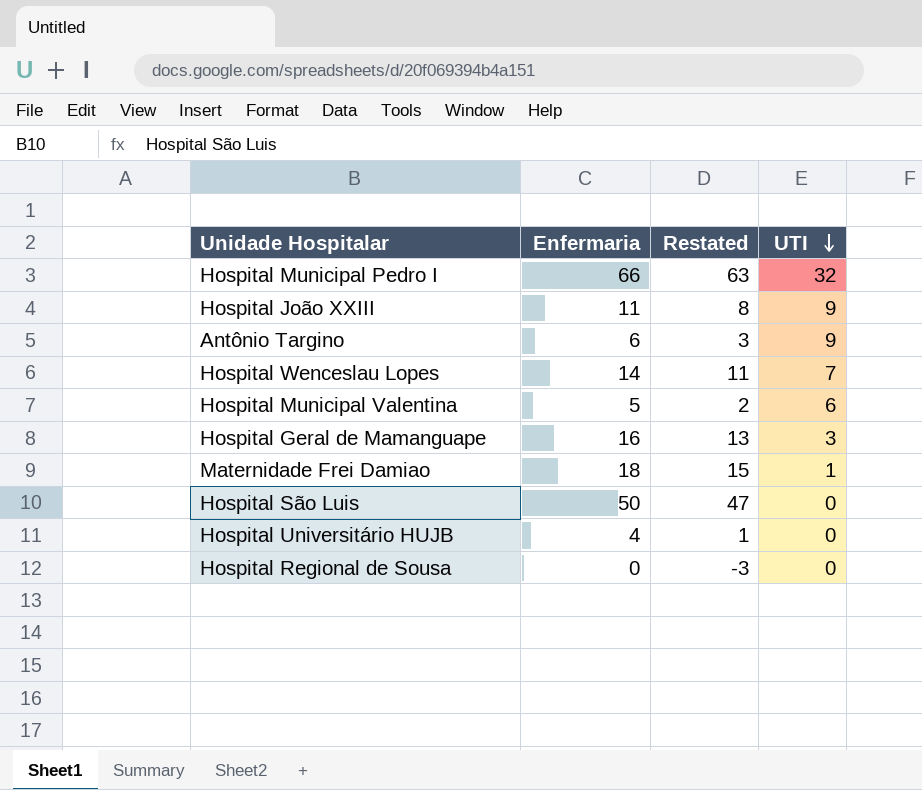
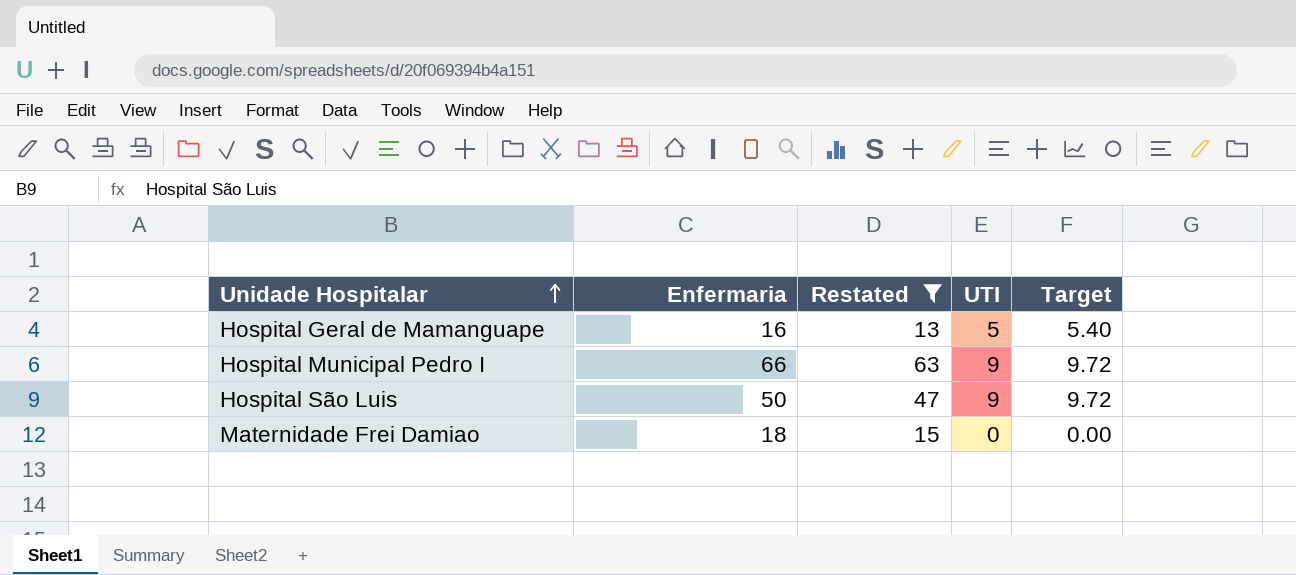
filter: none -> Restated >= 13
row order: UTI descending -> Unidade Hospitalar ascending
column Target | formula: none -> [UTI] * 1.08
Hospital Geral de Mamanguape | UTI: 3 -> 5
Hospital Municipal Pedro I | UTI: 32 -> 9
Hospital São Luis | UTI: 0 -> 9
Maternidade Frei Damiao | UTI: 1 -> 0

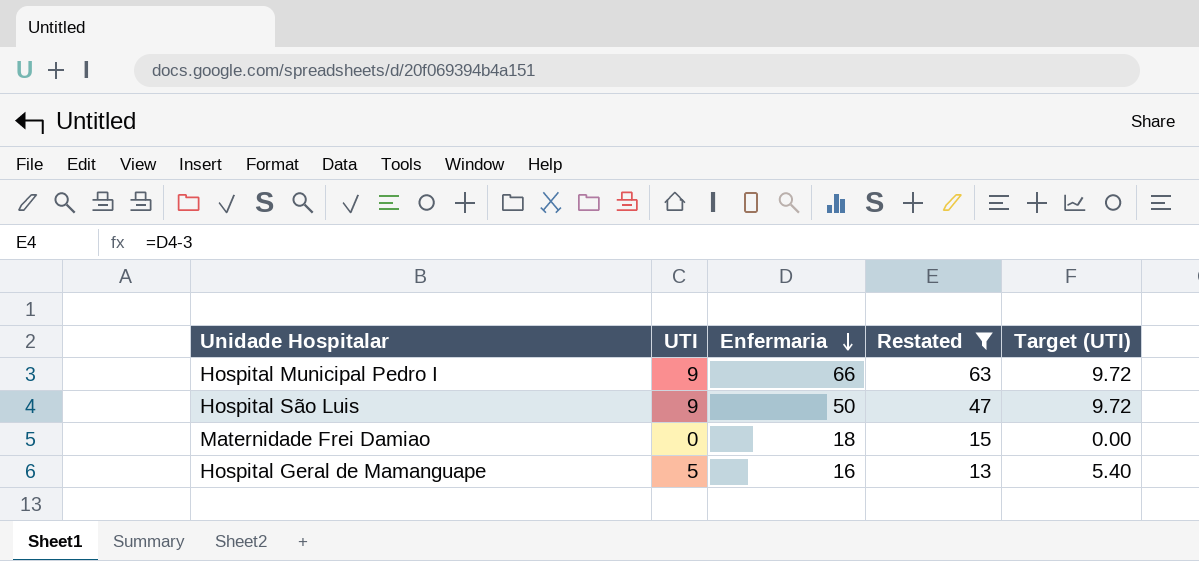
row order: Unidade Hospitalar ascending -> Enfermaria descending
column UTI | position: 4 -> 2
column name: Target -> Target (UTI)

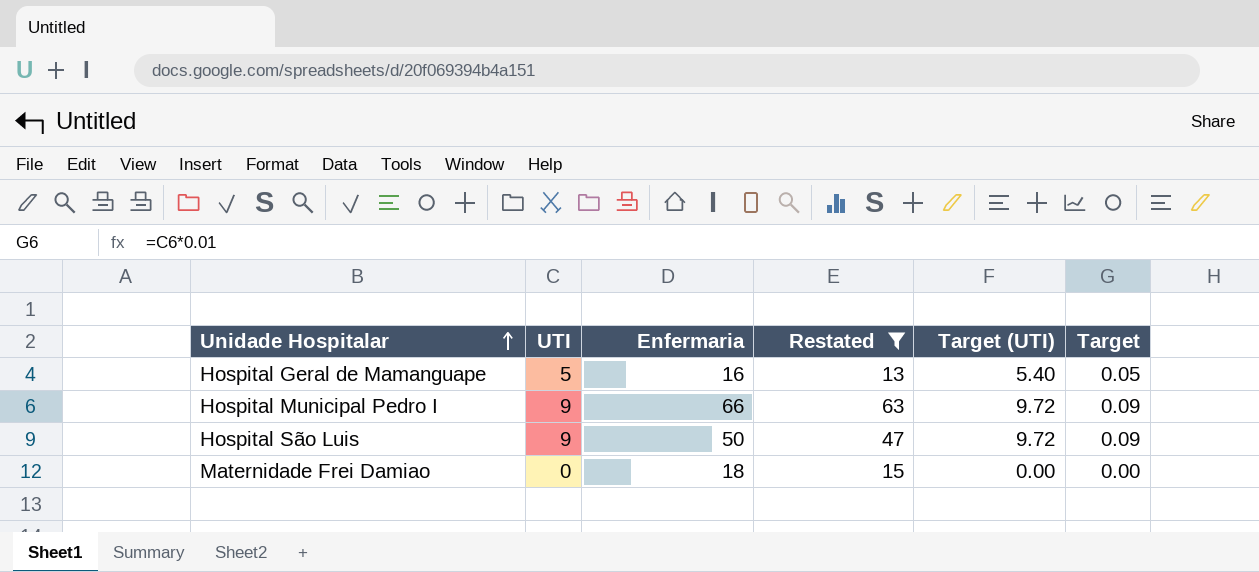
row order: Enfermaria descending -> Unidade Hospitalar ascending
column Target | formula: none -> [UTI] * 0.01

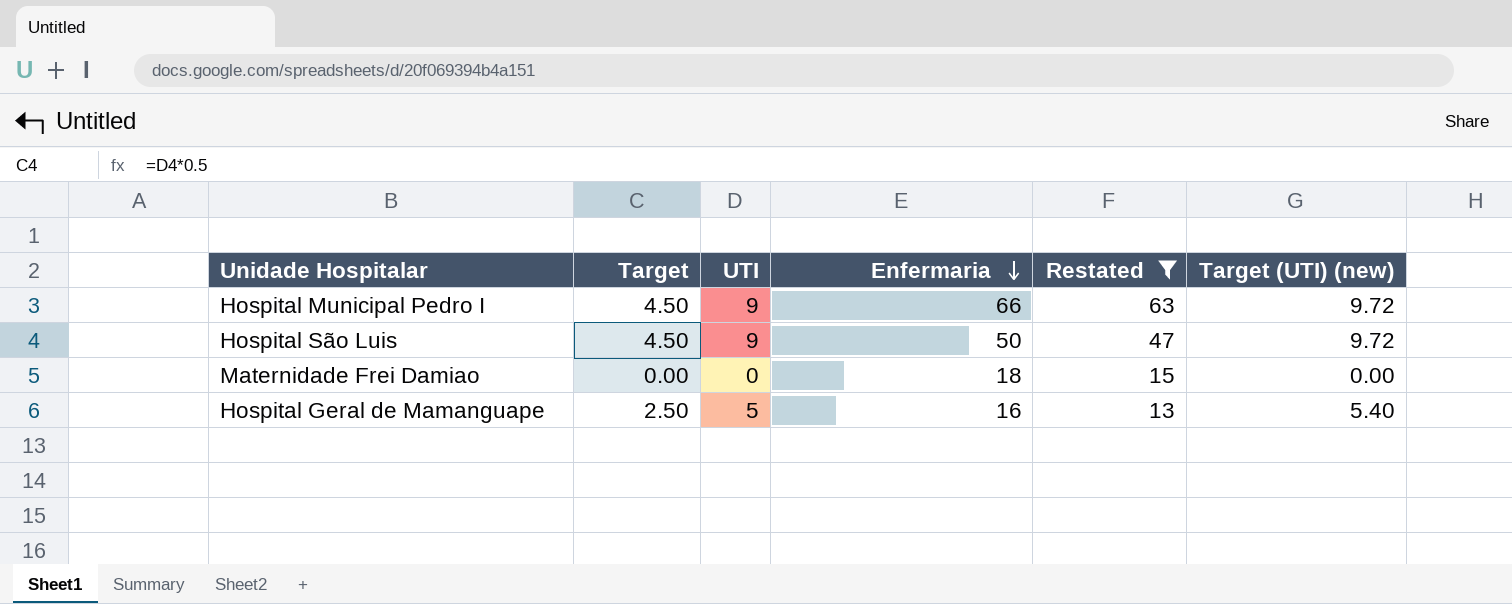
row order: Unidade Hospitalar ascending -> Enfermaria descending
column Target | formula: [UTI] * 0.01 -> [UTI] * 0.5
column Target | position: 6 -> 2
column name: Target (UTI) -> Target (UTI) (new)

